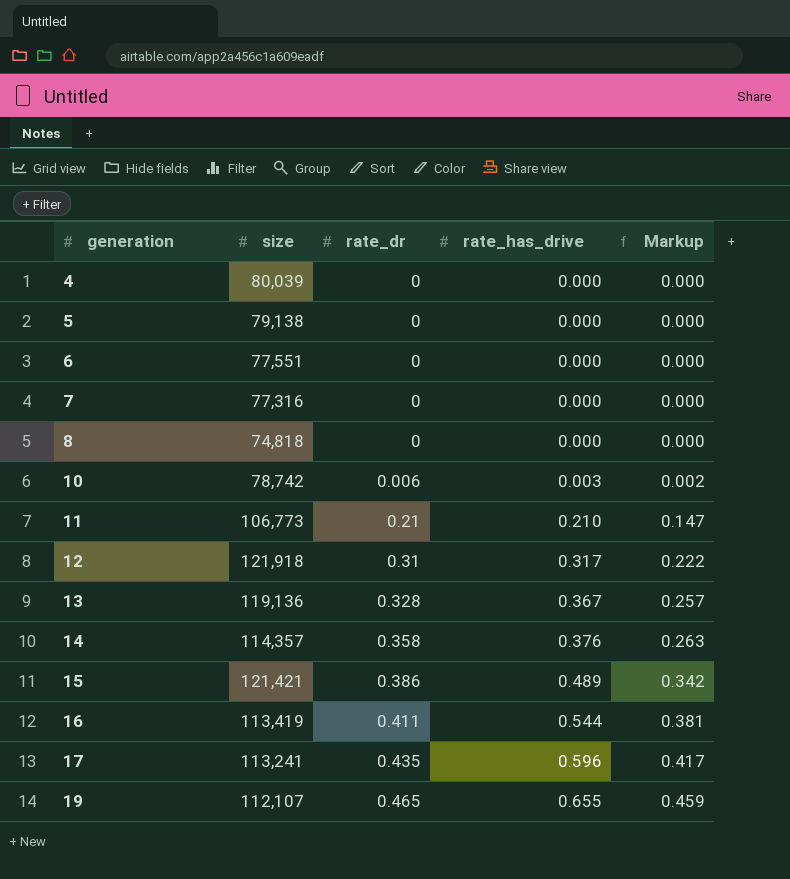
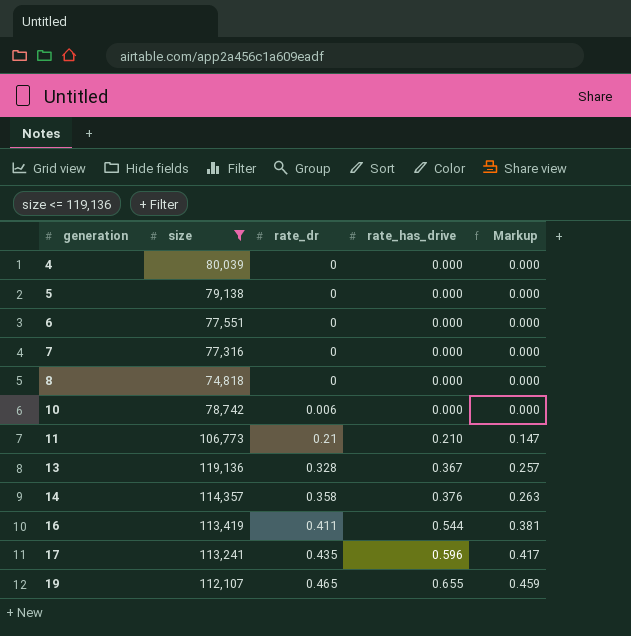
filter: none -> size <= 119,136
10 | rate_has_drive: 0.003 -> 0.000
10 | Markup: 0.002 -> 0.000

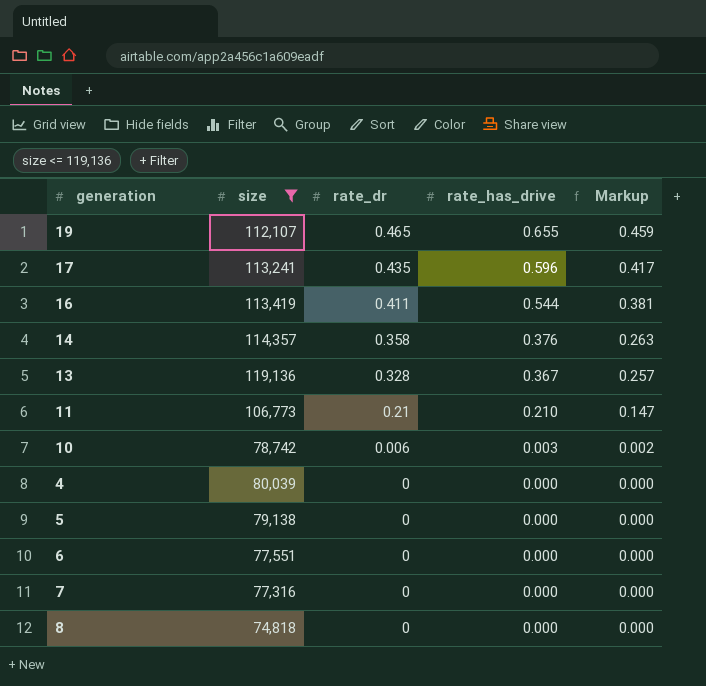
row order: generation ascending -> rate_dr descending
10 | rate_has_drive: 0.000 -> 0.003
10 | Markup: 0.000 -> 0.002

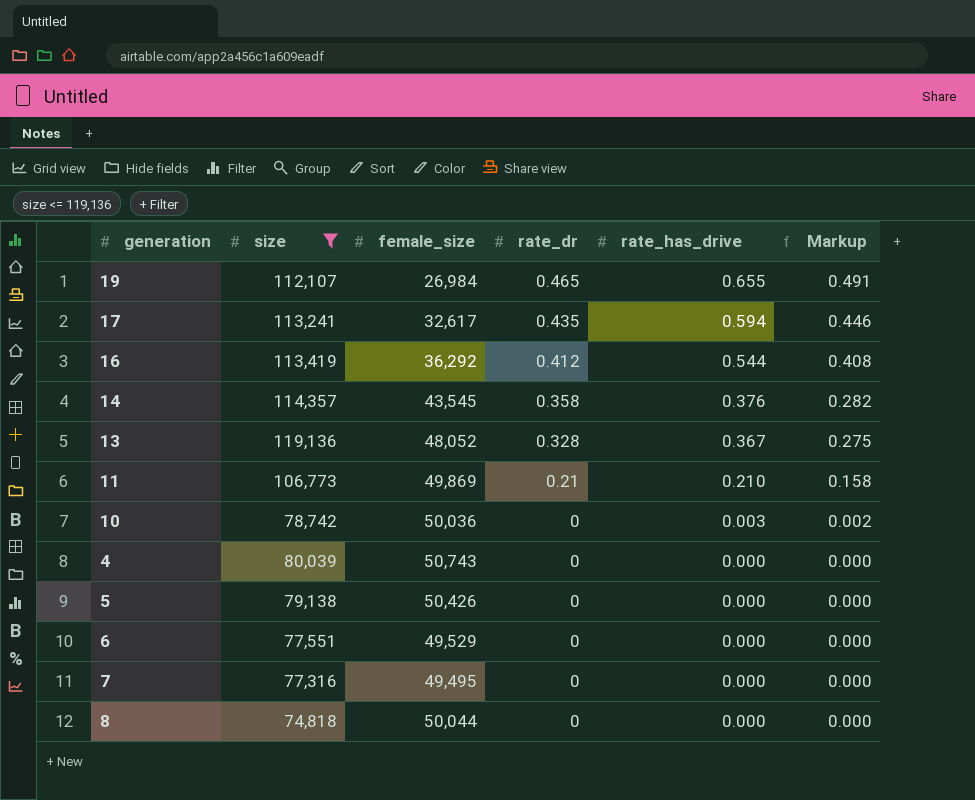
column female_size | position: none -> 3
column Markup | formula: [rate_has_drive] * 0.7 -> [rate_has_drive] * 0.75
17 | rate_has_drive: 0.596 -> 0.594
16 | rate_dr: 0.411 -> 0.412
10 | rate_dr: 0.006 -> 0

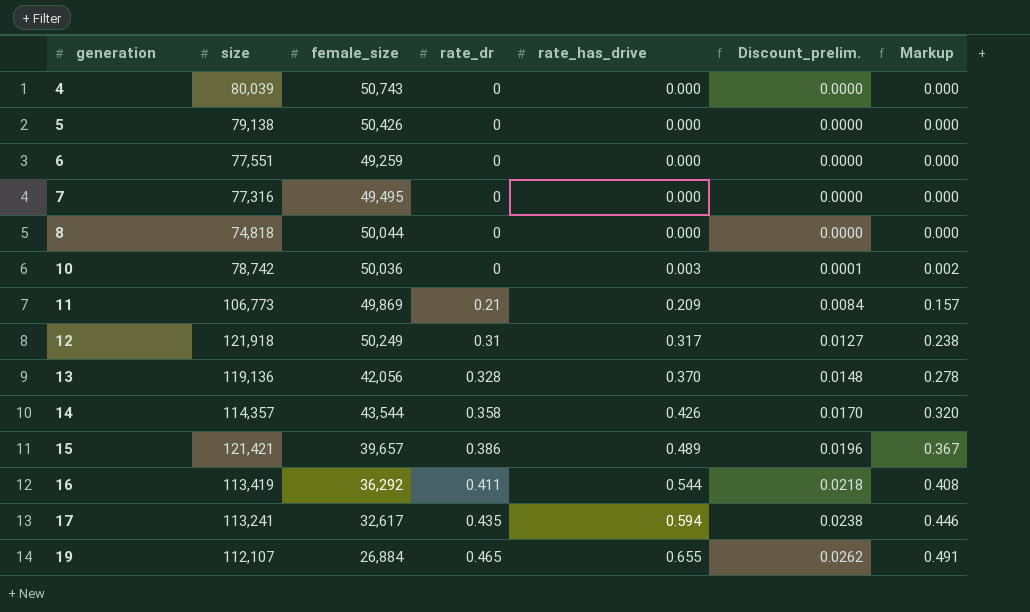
filter: size <= 119,136 -> none
row order: rate_dr descending -> generation ascending
column Discount_prelim. | formula: none -> [rate_has_drive] * 0.04
6 | female_size: 49,529 -> 49,259
11 | rate_has_drive: 0.210 -> 0.209
11 | Markup: 0.158 -> 0.157
13 | female_size: 48,052 -> 42,056
13 | rate_has_drive: 0.367 -> 0.370
13 | Markup: 0.275 -> 0.278
14 | female_size: 43,545 -> 43,544
14 | rate_has_drive: 0.376 -> 0.426
14 | Markup: 0.282 -> 0.320
16 | rate_dr: 0.412 -> 0.411
19 | female_size: 26,984 -> 26,884

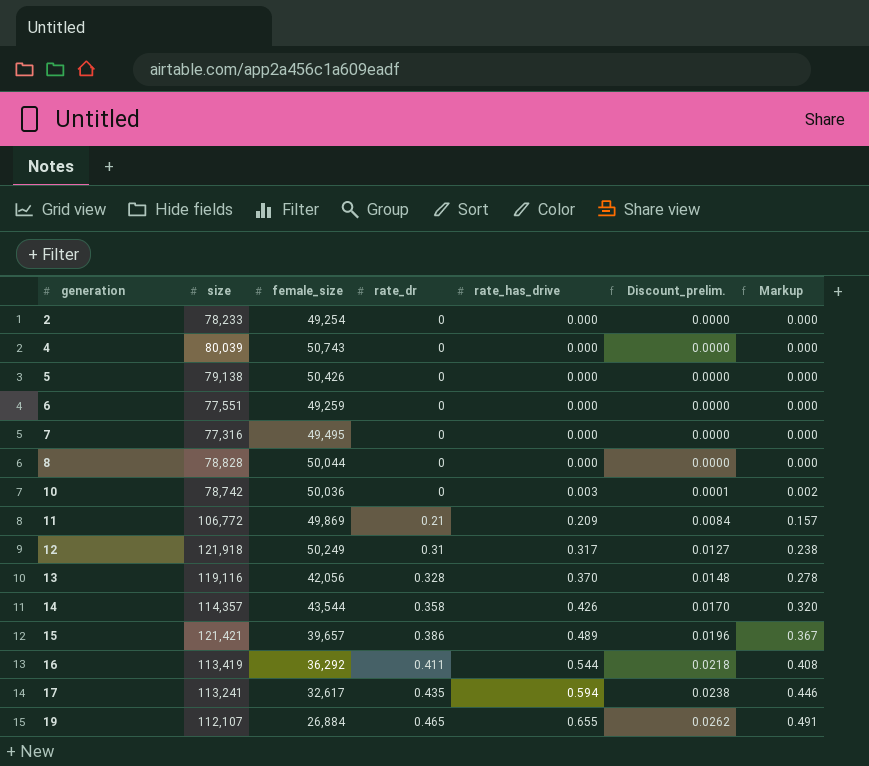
row 2: none -> 78,233 | 49,254 | 0 | 0.000 | 0.0000 | 0.000
8 | size: 74,818 -> 78,828
11 | size: 106,773 -> 106,772
13 | size: 119,136 -> 119,116

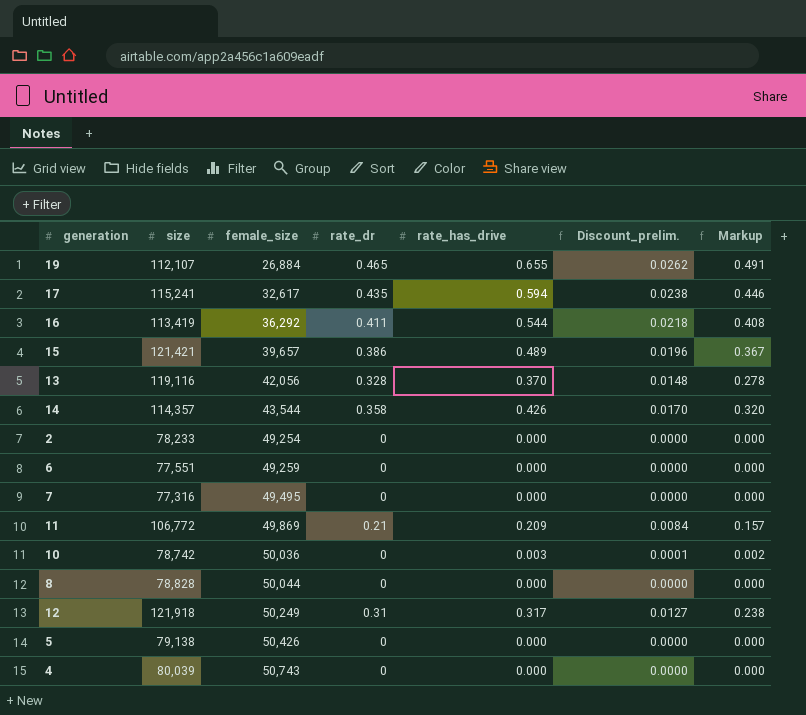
row order: generation ascending -> female_size ascending
17 | size: 113,241 -> 115,241

